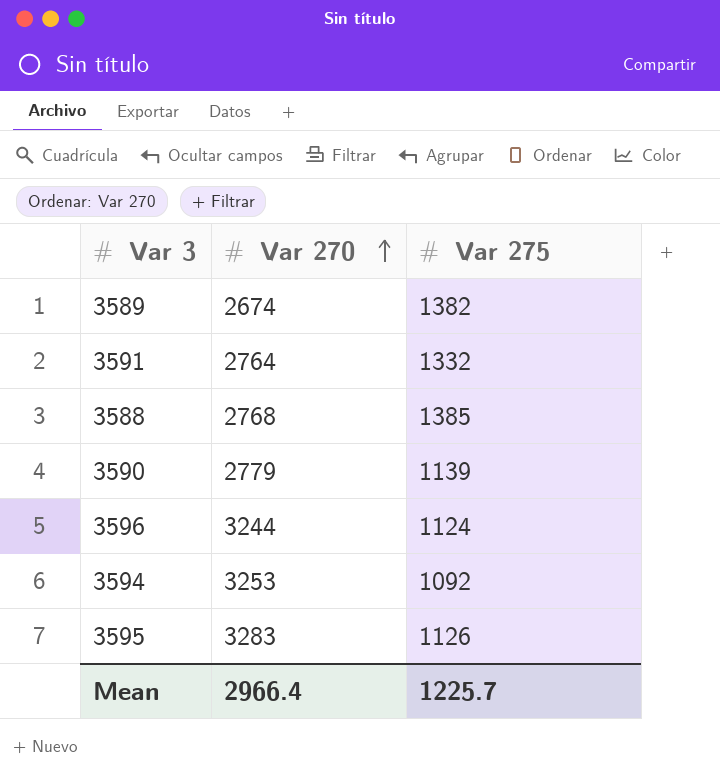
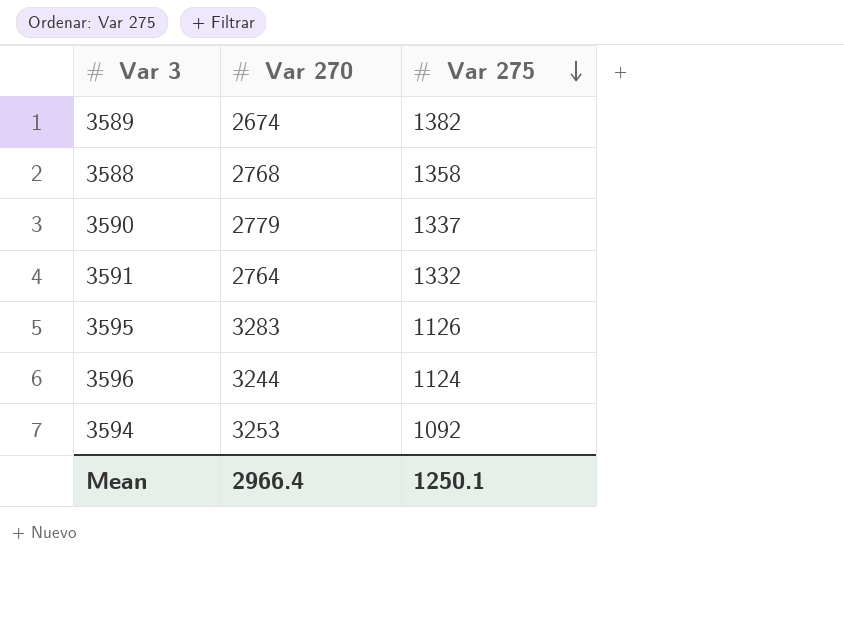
row order: Var 270 ascending -> Var 275 descending
3588 | Var 275: 1385 -> 1358
3590 | Var 275: 1139 -> 1337
Mean | Var 275: 1225.7 -> 1250.1

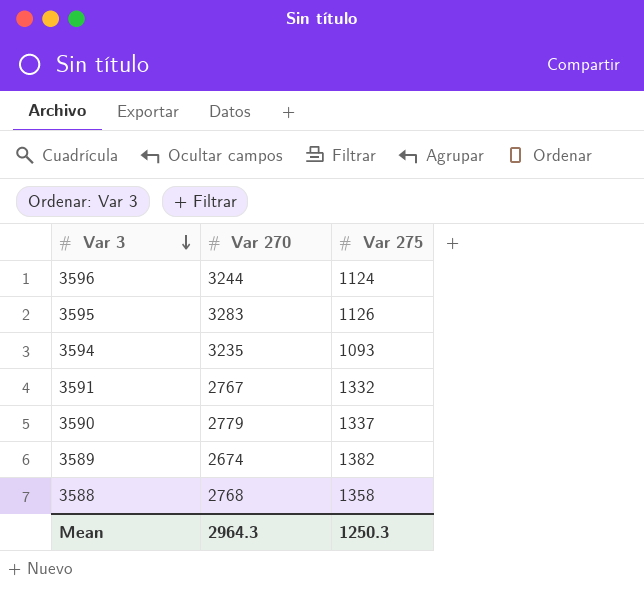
row order: Var 275 descending -> Var 3 descending
3594 | Var 270: 3253 -> 3235
3594 | Var 275: 1092 -> 1093
3591 | Var 270: 2764 -> 2767
Mean | Var 270: 2966.4 -> 2964.3
Mean | Var 275: 1250.1 -> 1250.3

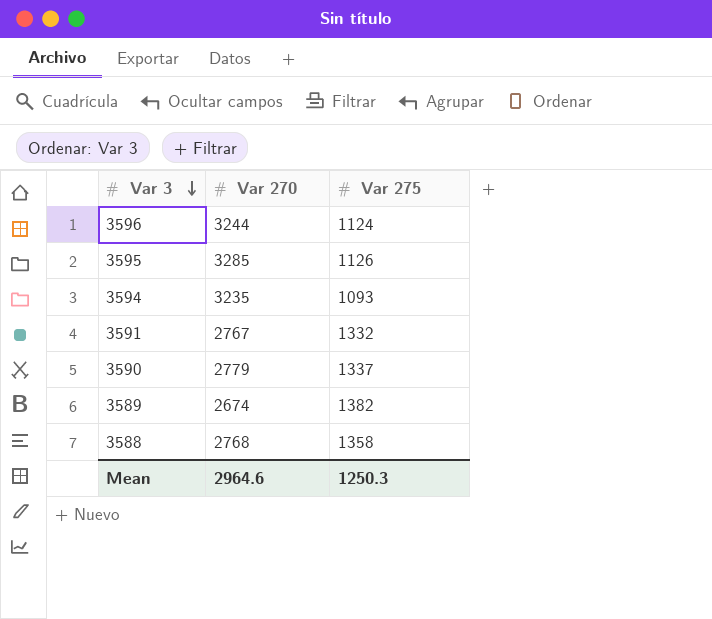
3595 | Var 270: 3283 -> 3285
Mean | Var 270: 2964.3 -> 2964.6

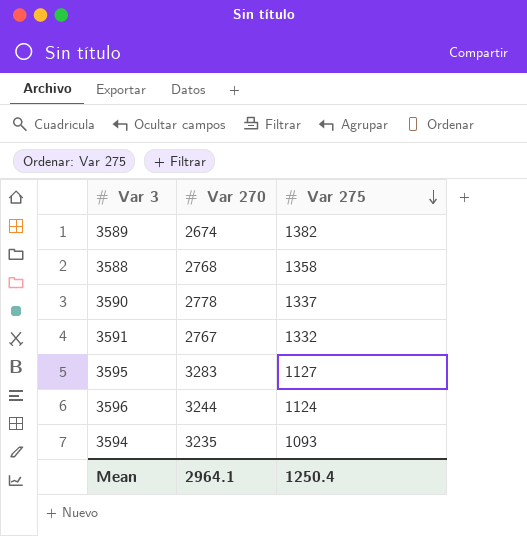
row order: Var 3 descending -> Var 275 descending
3590 | Var 270: 2779 -> 2778
3595 | Var 270: 3285 -> 3283
3595 | Var 275: 1126 -> 1127
Mean | Var 270: 2964.6 -> 2964.1
Mean | Var 275: 1250.3 -> 1250.4

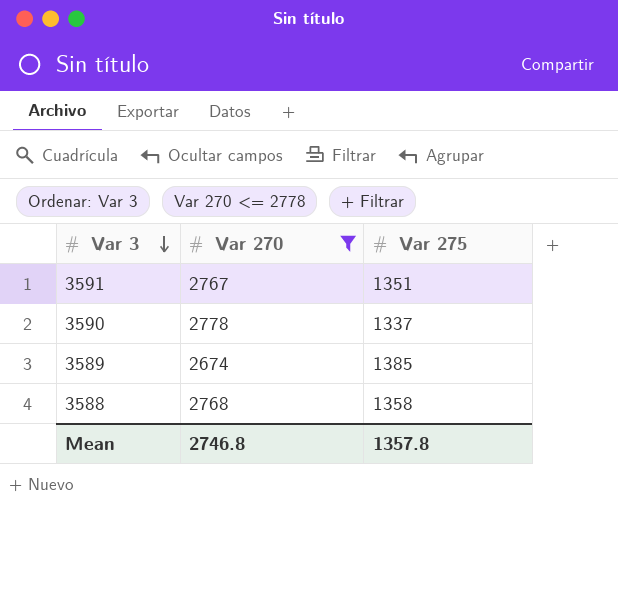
filter: none -> Var 270 <= 2778
row order: Var 275 descending -> Var 3 descending
3591 | Var 275: 1332 -> 1351
3589 | Var 275: 1382 -> 1385
Mean | Var 270: 2964.1 -> 2746.8
Mean | Var 275: 1250.4 -> 1357.8

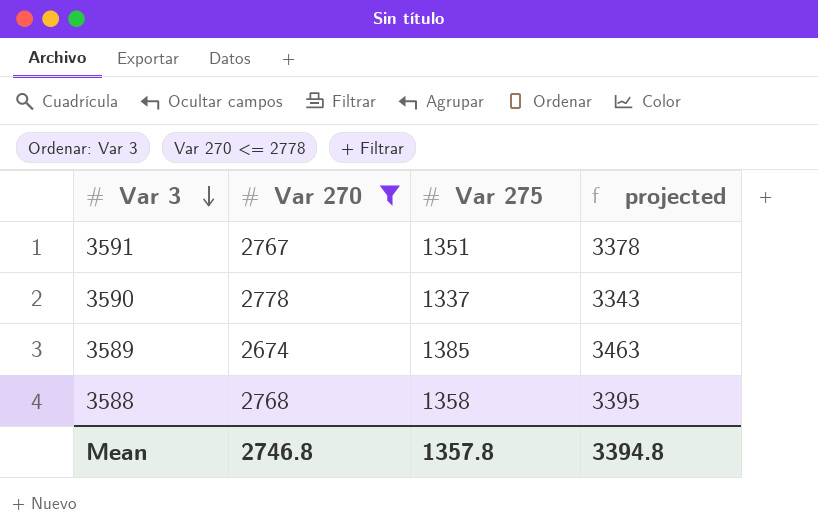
column projected | formula: none -> [Var 275] * 2.5

